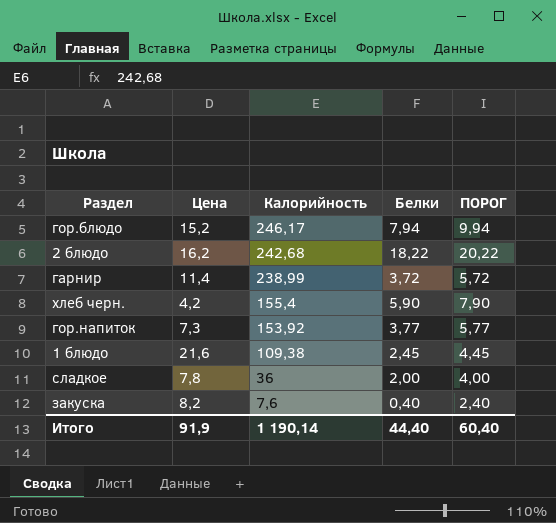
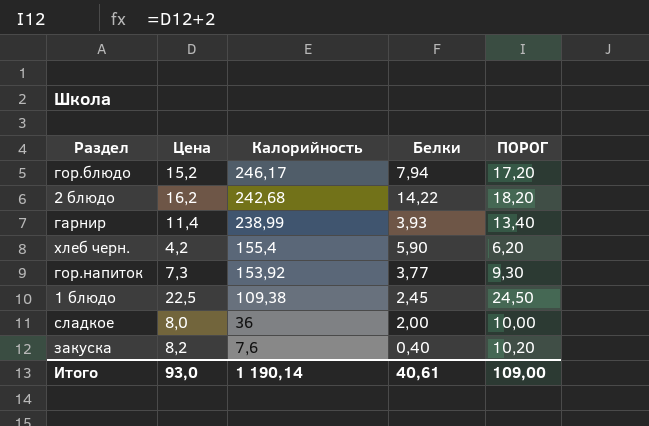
column ПОРОГ | formula: [Белки] + 2 -> [Цена] + 2
2 блюдо | Белки: 18,22 -> 14,22
гарнир | Белки: 3,72 -> 3,93
1 блюдо | Цена: 21,6 -> 22,5
сладкое | Цена: 7,8 -> 8,0
Итого | Цена: 91,9 -> 93,0
Итого | Белки: 44,40 -> 40,61
Итого | ПОРОГ: 60,40 -> 109,00

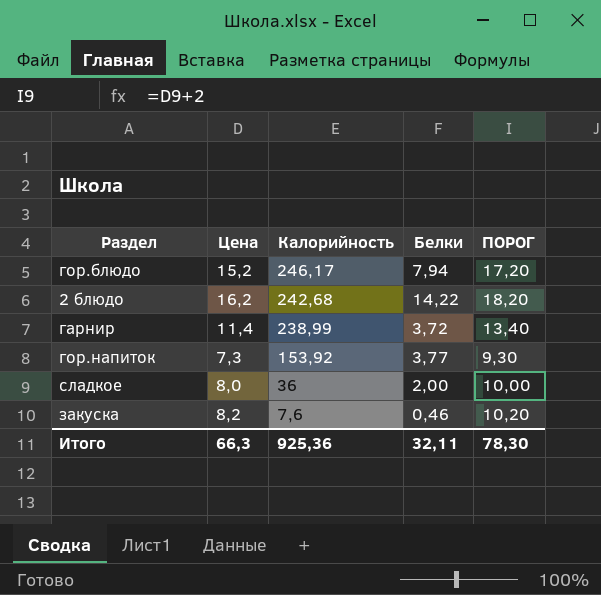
row хлеб черн.: 4,2 | 155,4 | 5,90 | 6,20 -> none
row 1 блюдо: 22,5 | 109,38 | 2,45 | 24,50 -> none
гарнир | Белки: 3,93 -> 3,72
закуска | Белки: 0,40 -> 0,46
Итого | Цена: 93,0 -> 66,3
Итого | Калорийность: 1 190,14 -> 925,36
Итого | Белки: 40,61 -> 32,11
Итого | ПОРОГ: 109,00 -> 78,30

